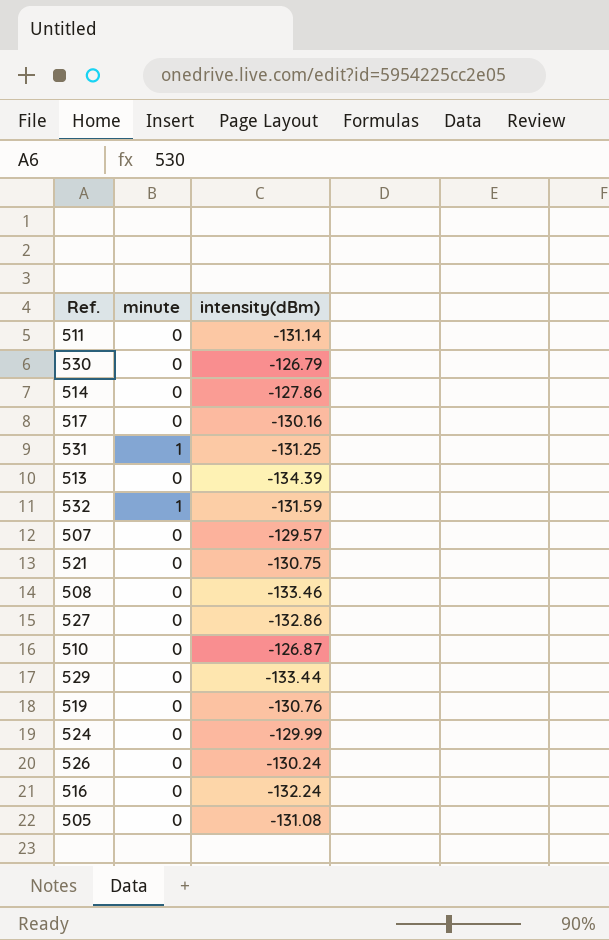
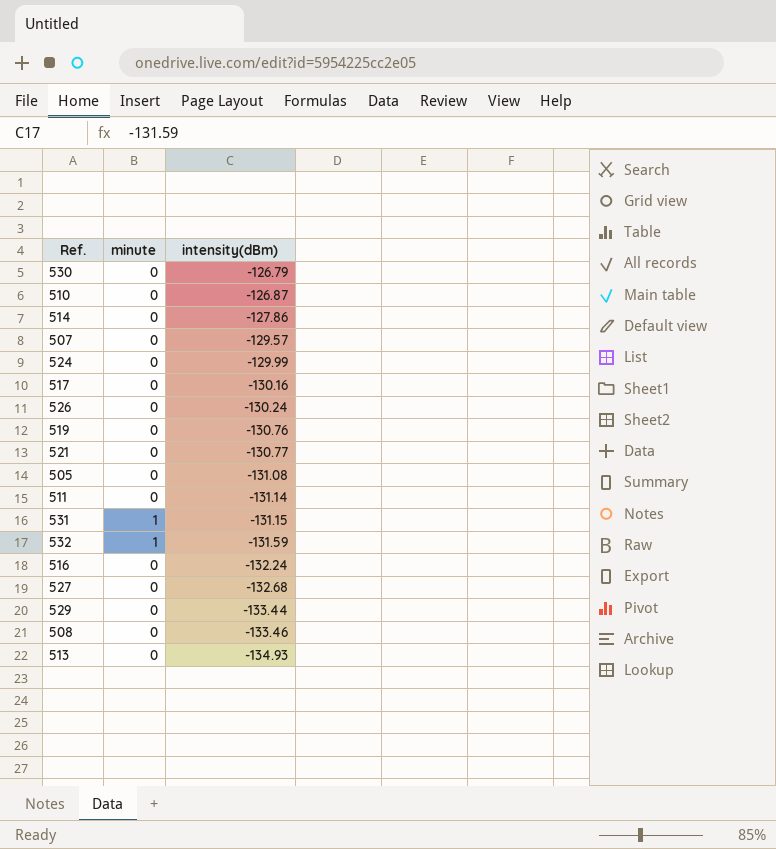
row order: none -> intensity(dBm) descending
521 | intensity(dBm): -130.75 -> -130.77
531 | intensity(dBm): -131.25 -> -131.15
527 | intensity(dBm): -132.86 -> -132.68
513 | intensity(dBm): -134.39 -> -134.93

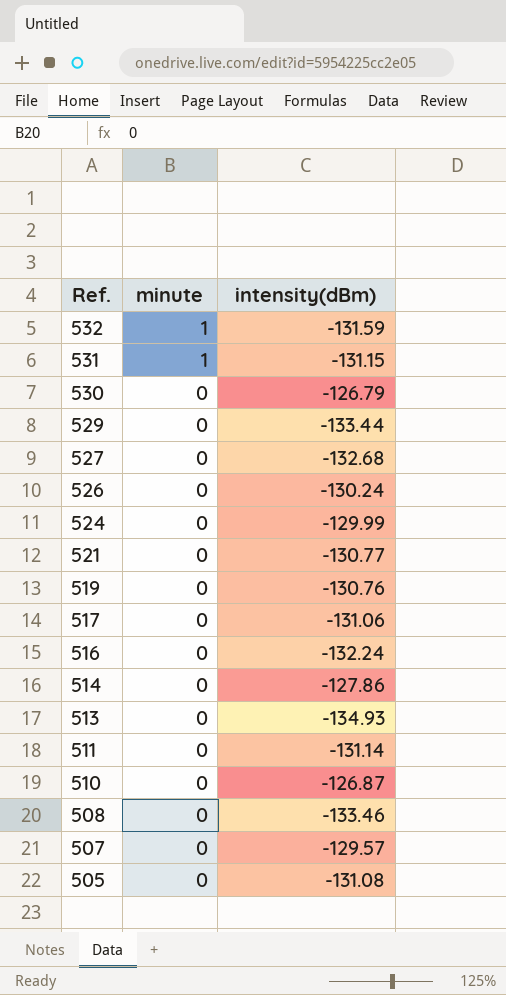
row order: intensity(dBm) descending -> Ref. descending
517 | intensity(dBm): -130.16 -> -131.06

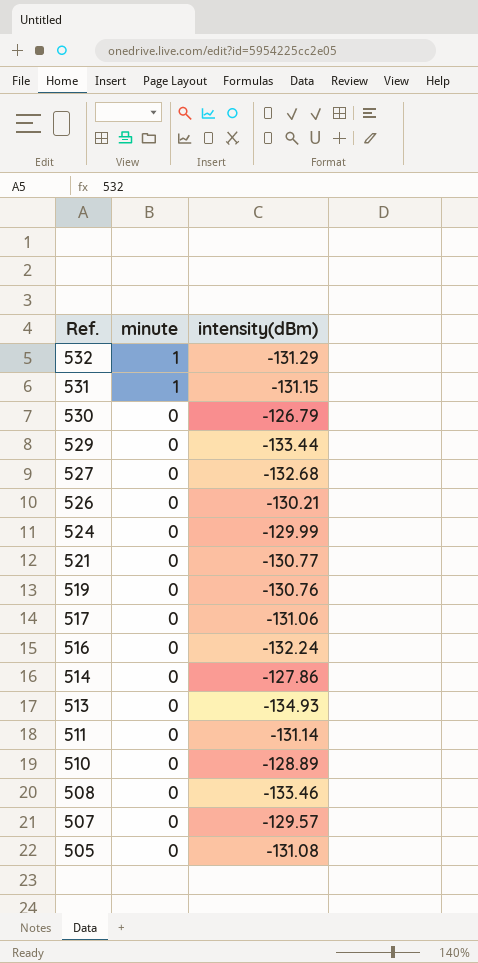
532 | intensity(dBm): -131.59 -> -131.29
526 | intensity(dBm): -130.24 -> -130.21
510 | intensity(dBm): -126.87 -> -128.89

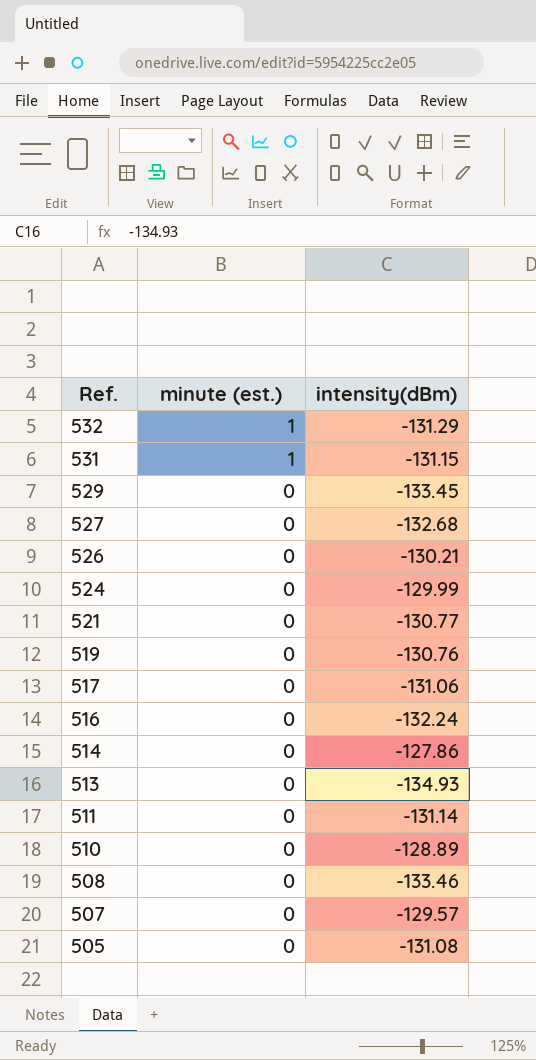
column name: minute -> minute (est.)
row 530: 0 | -126.79 -> none
529 | intensity(dBm): -133.44 -> -133.45

